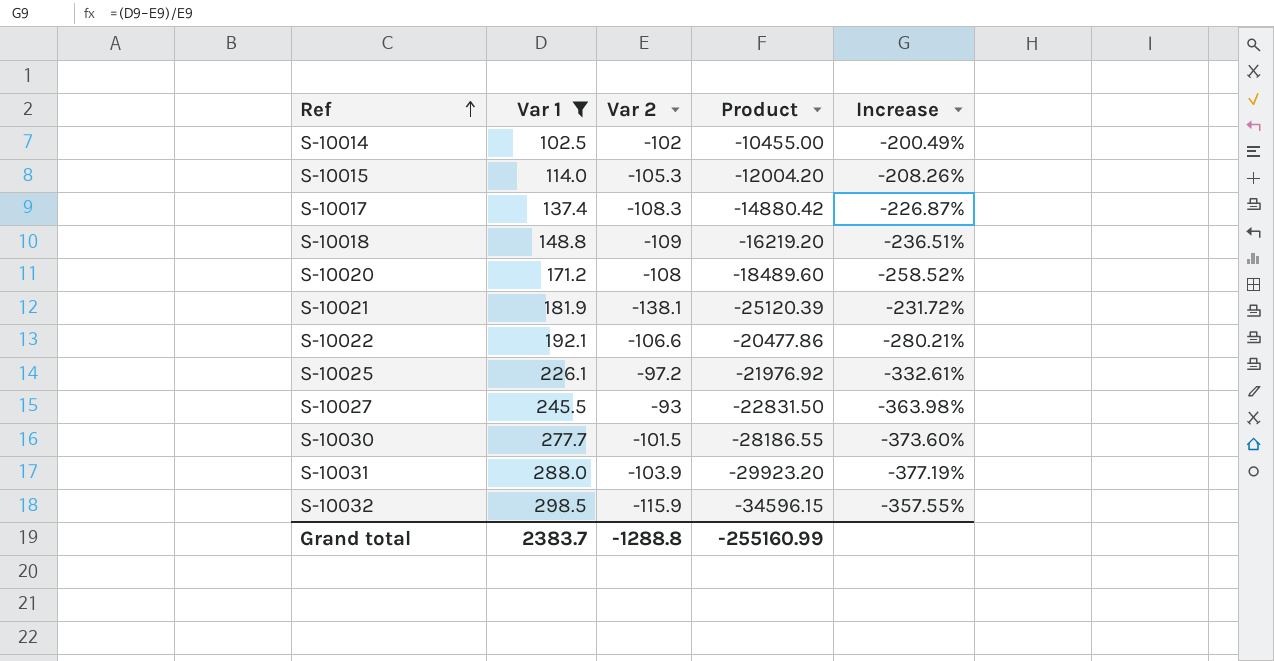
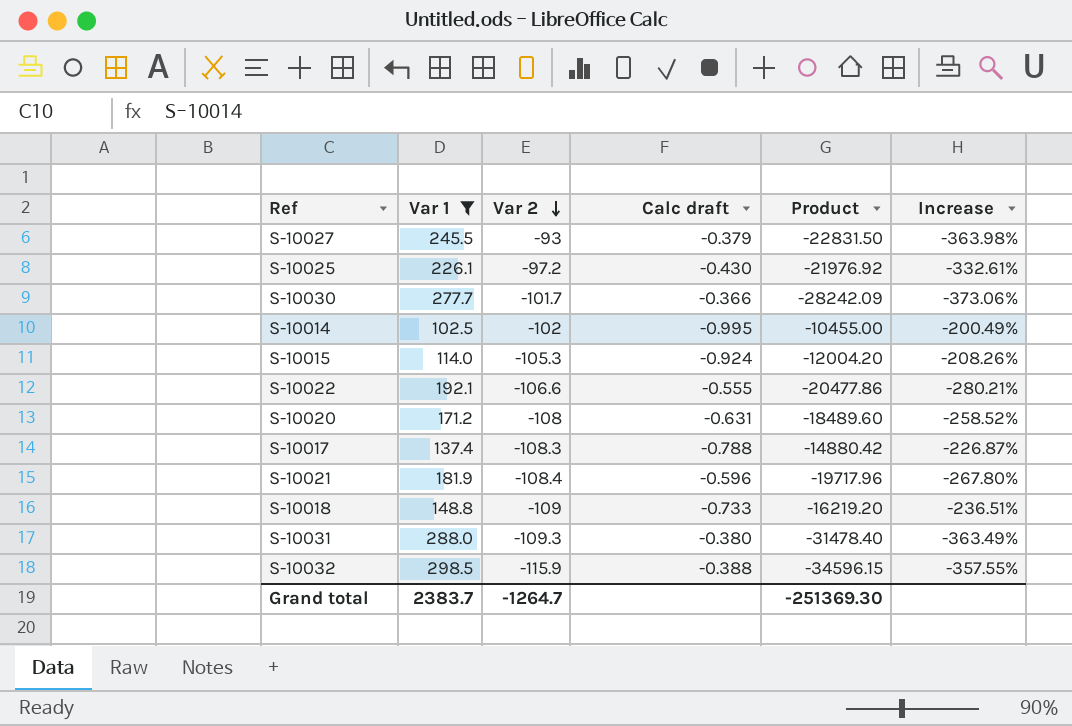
row order: Ref ascending -> Var 2 descending
column Calc draft | formula: none -> [Var 2] / [Var 1]
S-10030 | Var 2: -101.5 -> -101.7
S-10030 | Product: -28186.55 -> -28242.09
S-10030 | Increase: -373.60% -> -373.06%
S-10021 | Var 2: -138.1 -> -108.4
S-10021 | Product: -25120.39 -> -19717.96
S-10021 | Increase: -231.72% -> -267.80%
S-10031 | Var 2: -103.9 -> -109.3
S-10031 | Product: -29923.20 -> -31478.40
S-10031 | Increase: -377.19% -> -363.49%
Grand total | Var 2: -1288.8 -> -1264.7
Grand total | Product: -255160.99 -> -251369.30

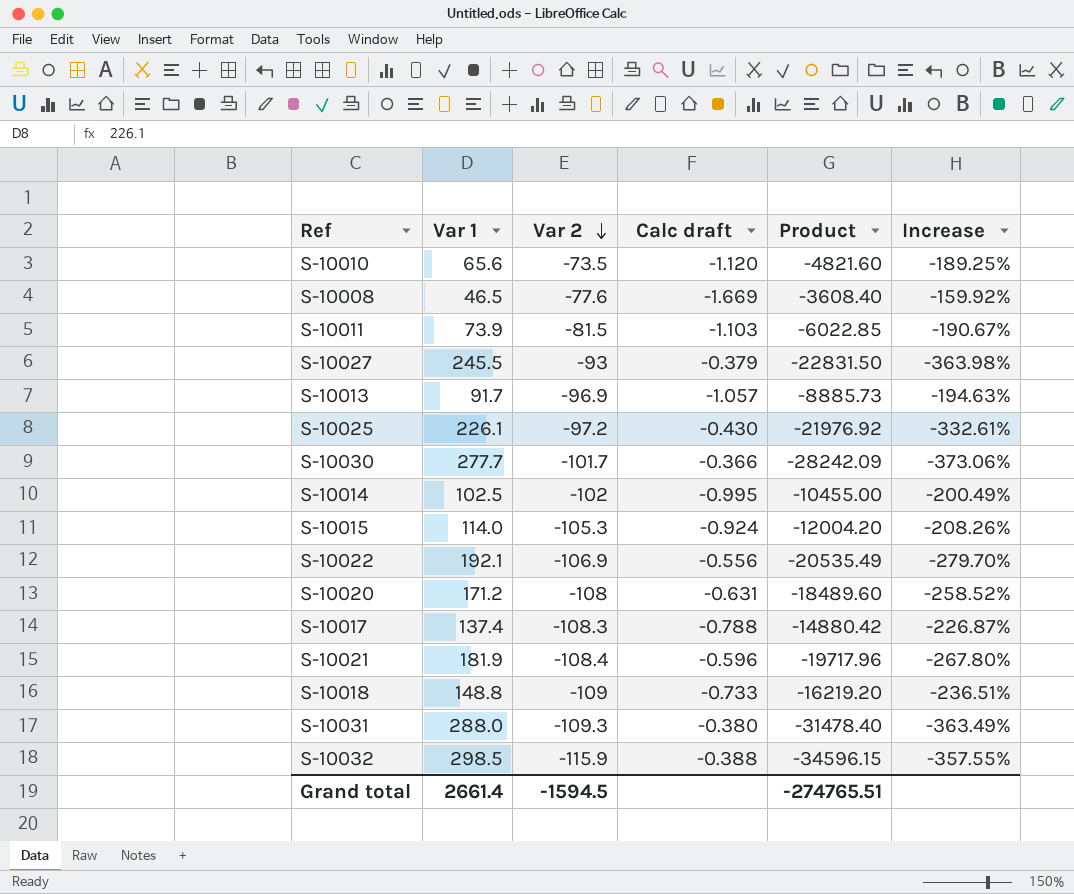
filter: Var 1 >= 102.5 -> none
S-10022 | Var 2: -106.6 -> -106.9
S-10022 | Calc draft: -0.555 -> -0.556
S-10022 | Product: -20477.86 -> -20535.49
S-10022 | Increase: -280.21% -> -279.70%
Grand total | Var 1: 2383.7 -> 2661.4
Grand total | Var 2: -1264.7 -> -1594.5
Grand total | Product: -251369.30 -> -274765.51

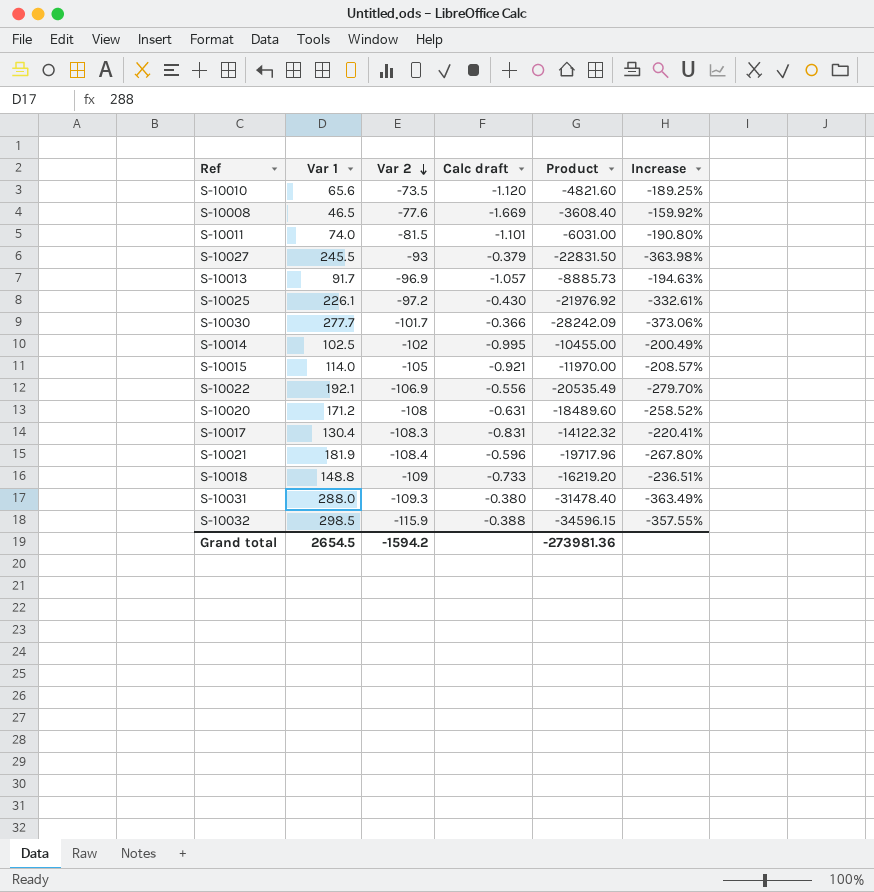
S-10011 | Var 1: 73.9 -> 74.0
S-10011 | Calc draft: -1.103 -> -1.101
S-10011 | Product: -6022.85 -> -6031.00
S-10011 | Increase: -190.67% -> -190.80%
S-10015 | Var 2: -105.3 -> -105
S-10015 | Calc draft: -0.924 -> -0.921
S-10015 | Product: -12004.20 -> -11970.00
S-10015 | Increase: -208.26% -> -208.57%
S-10017 | Var 1: 137.4 -> 130.4
S-10017 | Calc draft: -0.788 -> -0.831
S-10017 | Product: -14880.42 -> -14122.32
S-10017 | Increase: -226.87% -> -220.41%
Grand total | Var 1: 2661.4 -> 2654.5
Grand total | Var 2: -1594.5 -> -1594.2
Grand total | Product: -274765.51 -> -273981.36

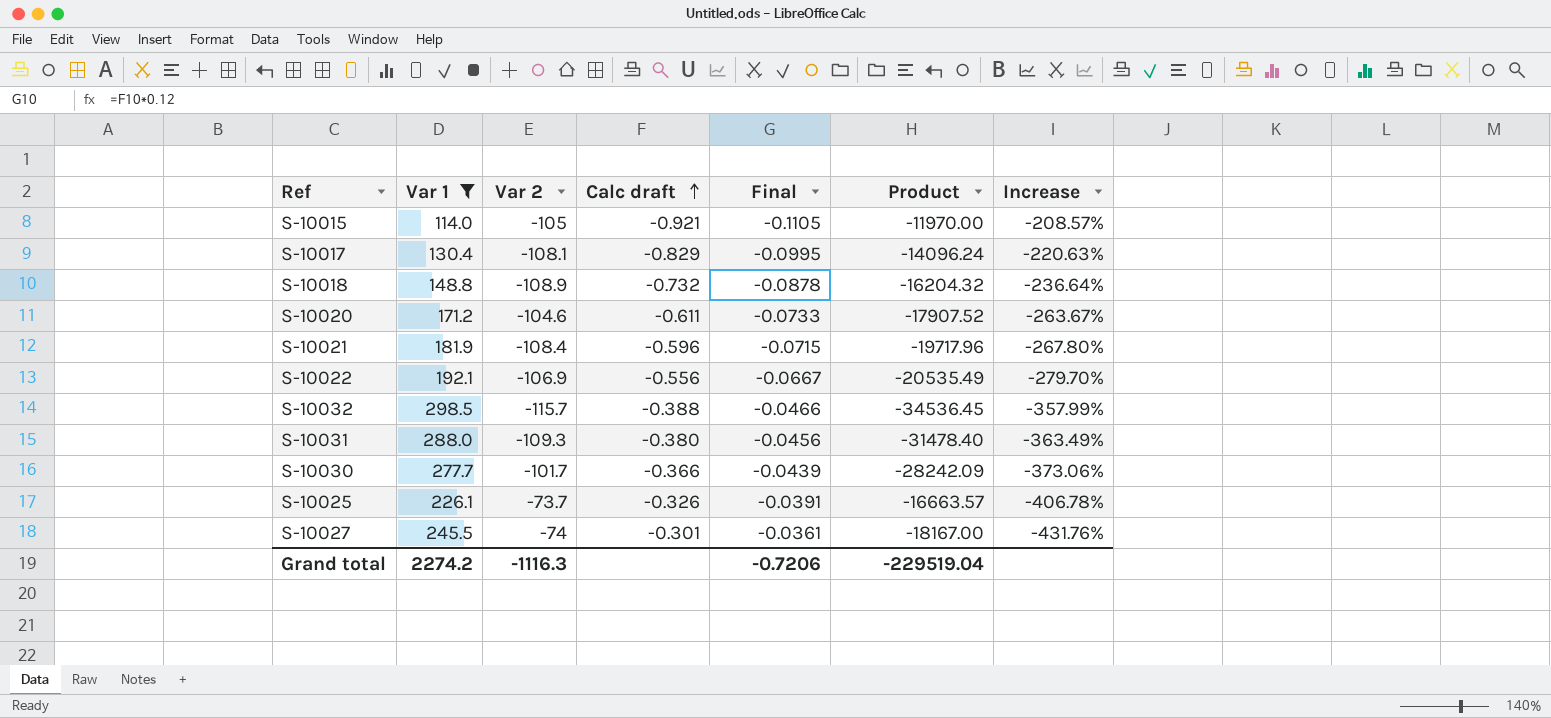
filter: none -> Var 1 >= 114.0
row order: Var 2 descending -> Calc draft ascending
column Final | formula: none -> [Calc draft] * 0.12
S-10017 | Var 2: -108.3 -> -108.1
S-10017 | Calc draft: -0.831 -> -0.829
S-10017 | Product: -14122.32 -> -14096.24
S-10017 | Increase: -220.41% -> -220.63%
S-10018 | Var 2: -109 -> -108.9
S-10018 | Calc draft: -0.733 -> -0.732
S-10018 | Product: -16219.20 -> -16204.32
S-10018 | Increase: -236.51% -> -236.64%
S-10020 | Var 2: -108 -> -104.6
S-10020 | Calc draft: -0.631 -> -0.611
S-10020 | Product: -18489.60 -> -17907.52
S-10020 | Increase: -258.52% -> -263.67%
S-10032 | Var 2: -115.9 -> -115.7
S-10032 | Product: -34596.15 -> -34536.45
S-10032 | Increase: -357.55% -> -357.99%
S-10025 | Var 2: -97.2 -> -73.7
S-10025 | Calc draft: -0.430 -> -0.326
S-10025 | Product: -21976.92 -> -16663.57
S-10025 | Increase: -332.61% -> -406.78%
S-10027 | Var 2: -93 -> -74
S-10027 | Calc draft: -0.379 -> -0.301
S-10027 | Product: -22831.50 -> -18167.00
S-10027 | Increase: -363.98% -> -431.76%
Grand total | Var 1: 2654.5 -> 2274.2
Grand total | Var 2: -1594.2 -> -1116.3
Grand total | Product: -273981.36 -> -229519.04

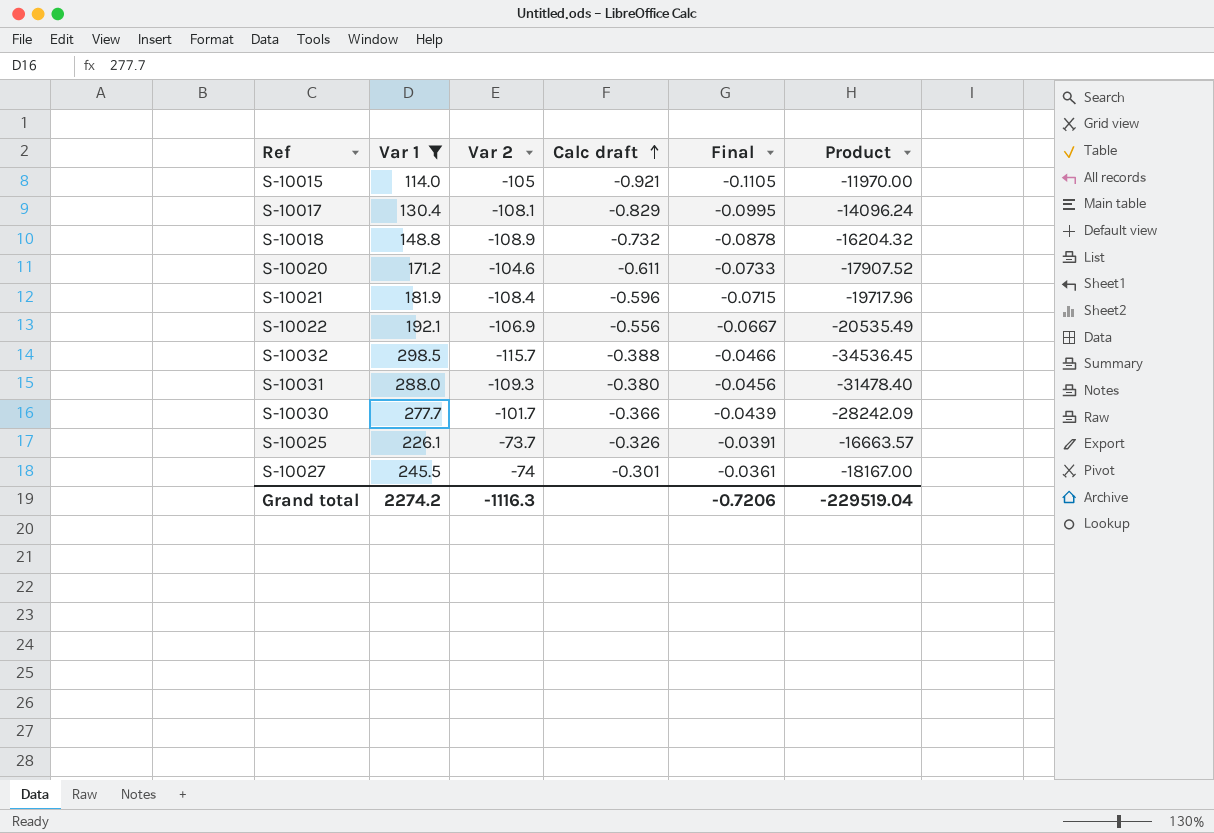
column Increase | formula: ([Var 1] - [Var 2]) / [Var 2] -> none

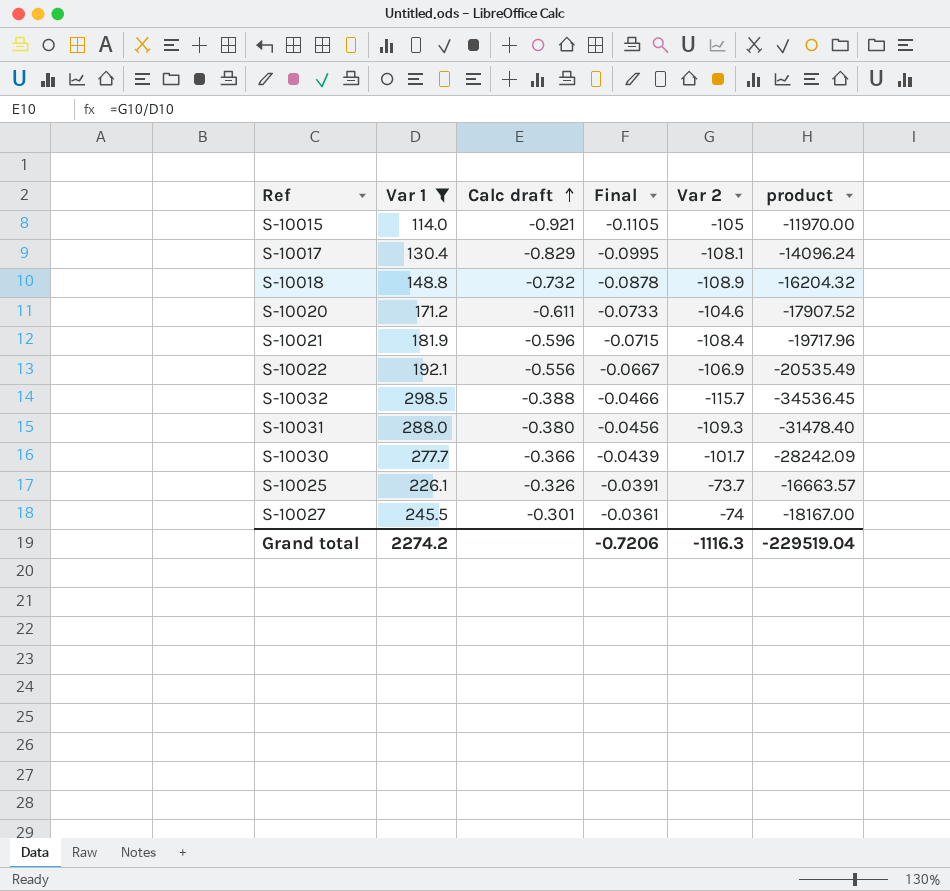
column Var 2 | position: 3 -> 5
column name: Product -> product

